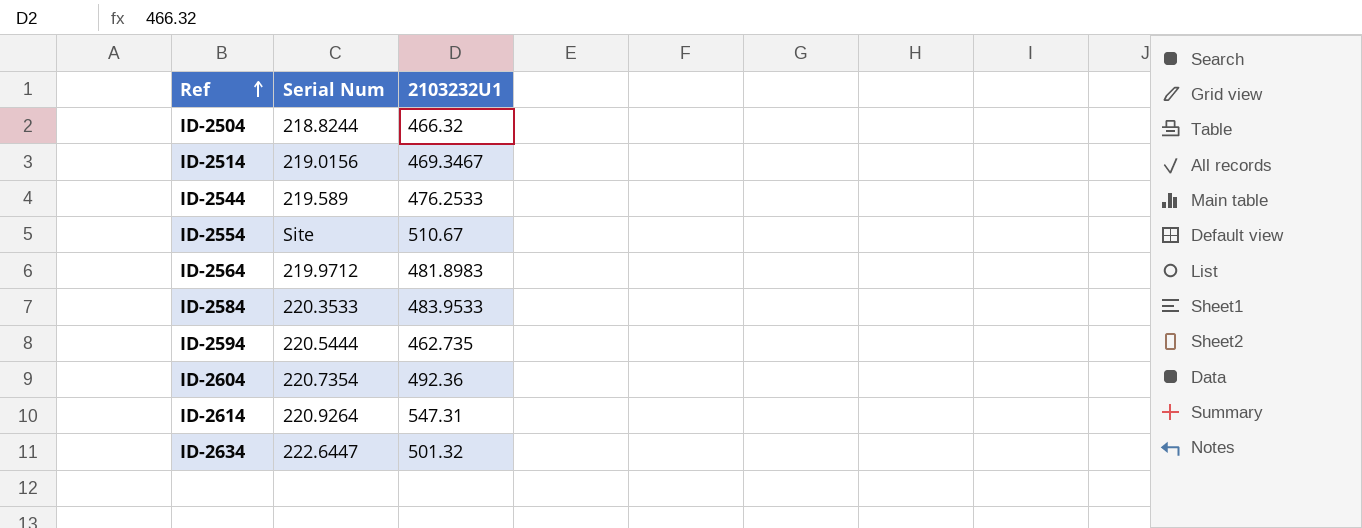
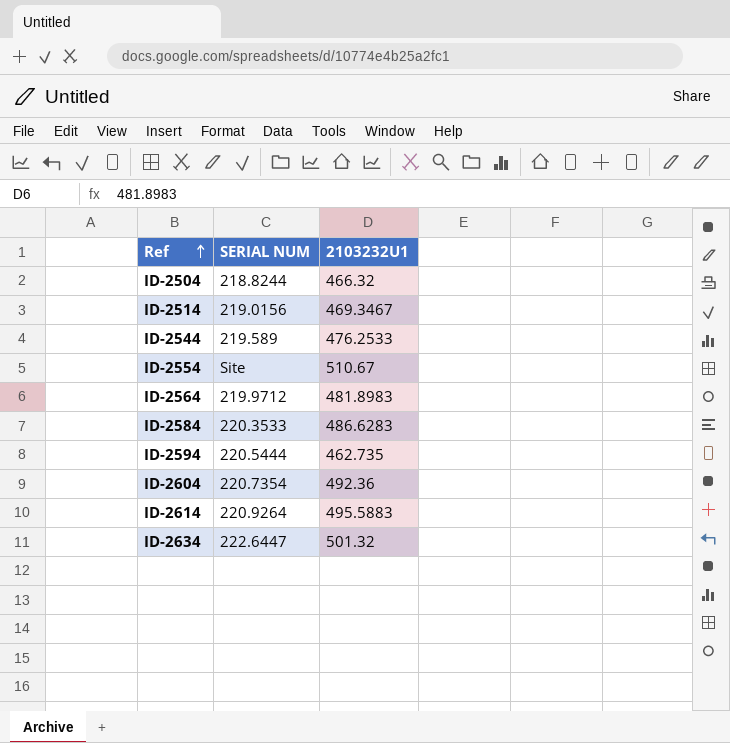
column name: Serial Num -> SERIAL NUM
ID-2584 | 2103232U1: 483.9533 -> 486.6283
ID-2614 | 2103232U1: 547.31 -> 495.5883

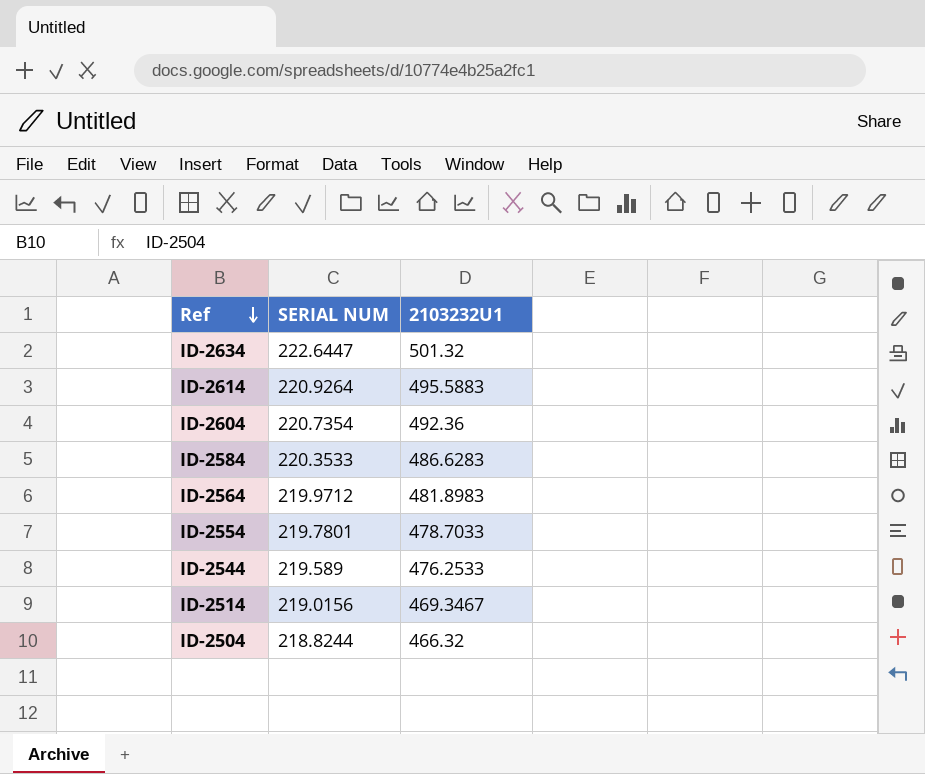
row order: Ref ascending -> Ref descending
row ID-2594: 220.5444 | 462.735 -> none
ID-2554 | SERIAL NUM: Site -> 219.7801
ID-2554 | 2103232U1: 510.67 -> 478.7033

